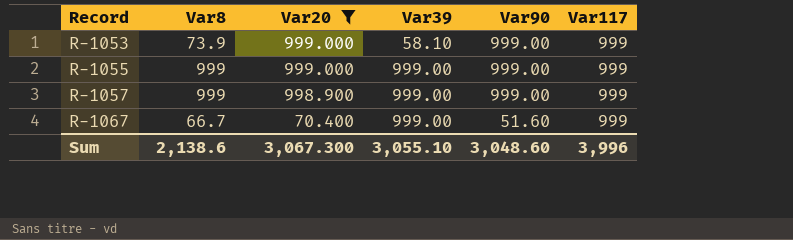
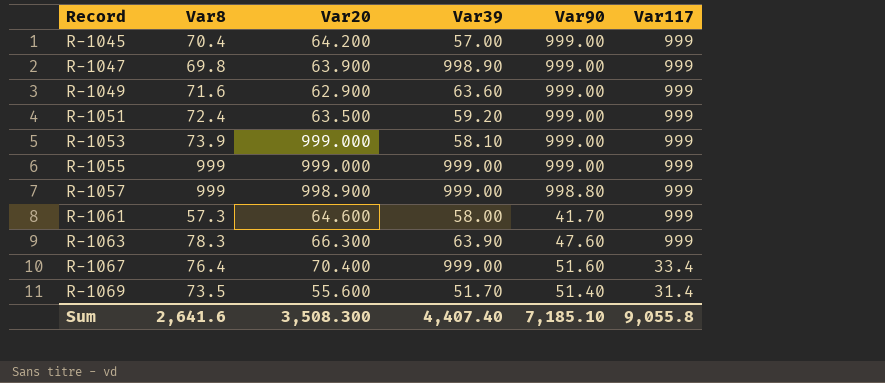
filter: Var20 >= 70.400 -> none
R-1057 | Var90: 999.00 -> 998.80
R-1067 | Var8: 66.7 -> 76.4
R-1067 | Var117: 999 -> 33.4
Sum | Var8: 2,138.6 -> 2,641.6
Sum | Var20: 3,067.300 -> 3,508.300
Sum | Var39: 3,055.10 -> 4,407.40
Sum | Var90: 3,048.60 -> 7,185.10
Sum | Var117: 3,996 -> 9,055.8

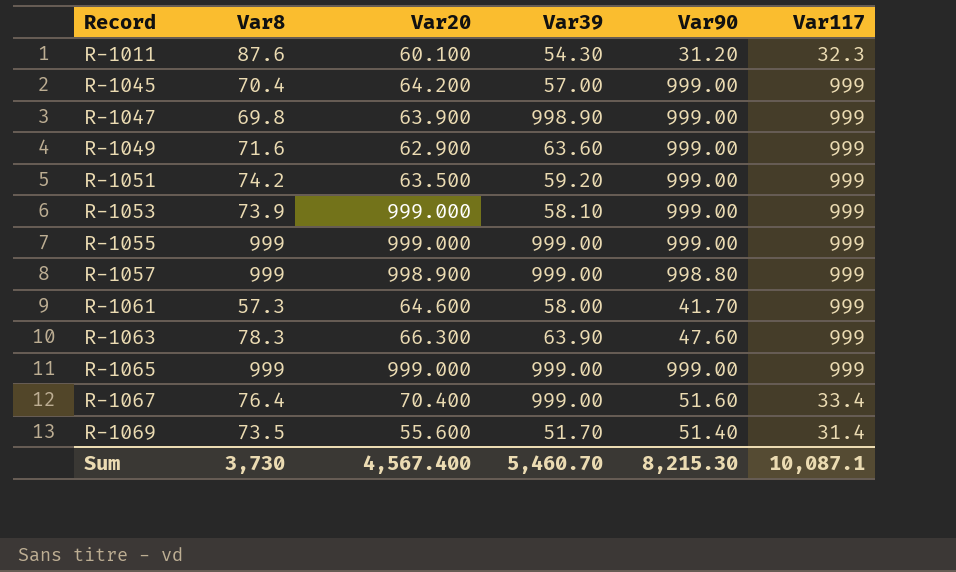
row R-1011: none -> 87.6 | 60.100 | 54.30 | 31.20 | 32.3
R-1051 | Var8: 72.4 -> 74.2
row R-1065: none -> 999 | 999.000 | 999.00 | 999.00 | 999
Sum | Var8: 2,641.6 -> 3,730
Sum | Var20: 3,508.300 -> 4,567.400
Sum | Var39: 4,407.40 -> 5,460.70
Sum | Var90: 7,185.10 -> 8,215.30
Sum | Var117: 9,055.8 -> 10,087.1

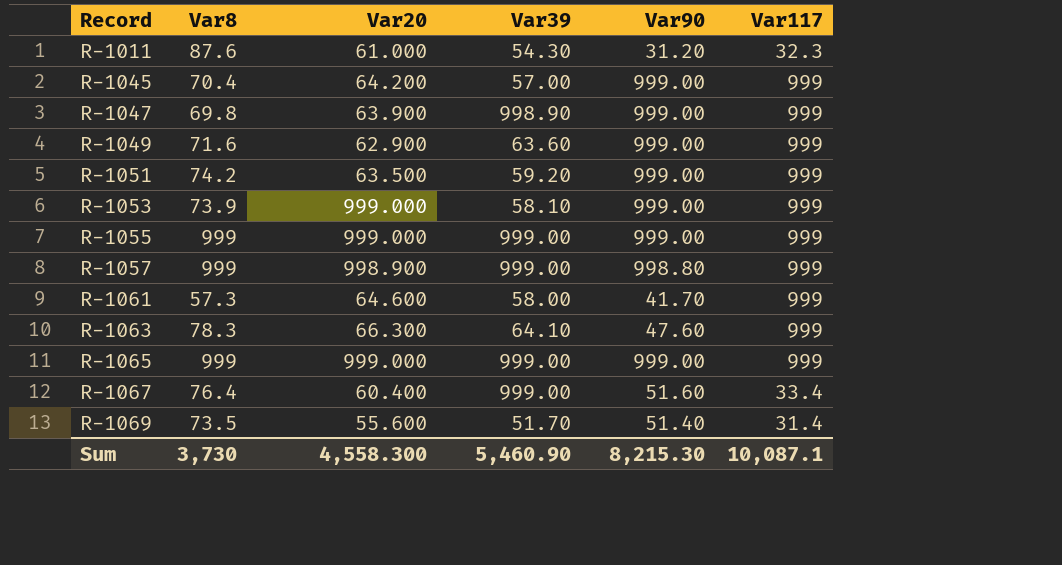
R-1011 | Var20: 60.100 -> 61.000
R-1063 | Var39: 63.90 -> 64.10
R-1067 | Var20: 70.400 -> 60.400
Sum | Var20: 4,567.400 -> 4,558.300
Sum | Var39: 5,460.70 -> 5,460.90

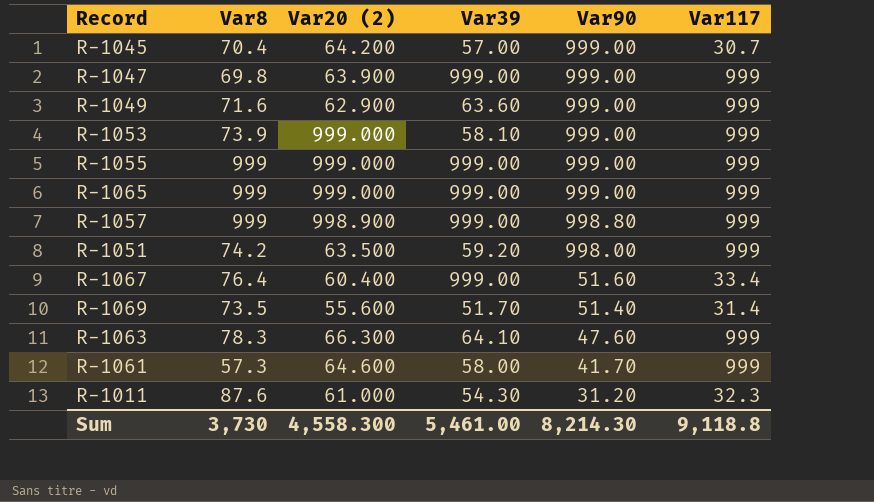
row order: Record ascending -> Var90 descending
column name: Var20 -> Var20 (2)
R-1045 | Var117: 999 -> 30.7
R-1047 | Var39: 998.90 -> 999.00
R-1051 | Var90: 999.00 -> 998.00
Sum | Var39: 5,460.90 -> 5,461.00
Sum | Var90: 8,215.30 -> 8,214.30
Sum | Var117: 10,087.1 -> 9,118.8

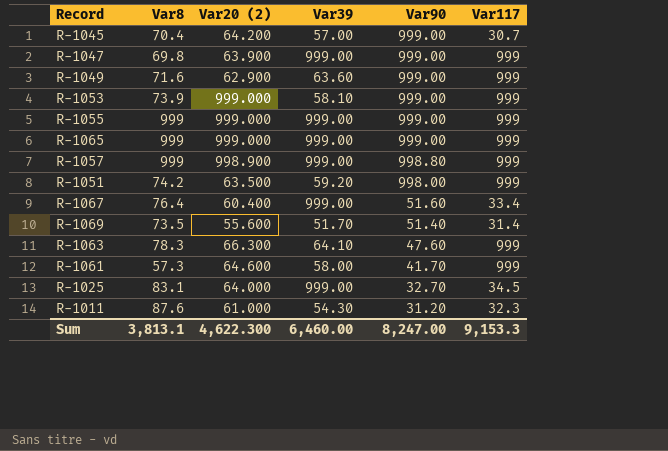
row R-1025: none -> 83.1 | 64.000 | 999.00 | 32.70 | 34.5
Sum | Var8: 3,730 -> 3,813.1
Sum | Var20 (2): 4,558.300 -> 4,622.300
Sum | Var39: 5,461.00 -> 6,460.00
Sum | Var90: 8,214.30 -> 8,247.00
Sum | Var117: 9,118.8 -> 9,153.3

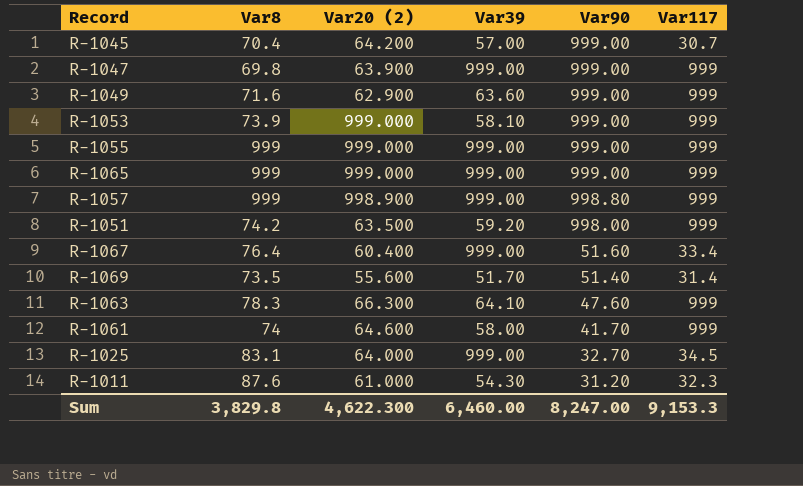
R-1061 | Var8: 57.3 -> 74
Sum | Var8: 3,813.1 -> 3,829.8

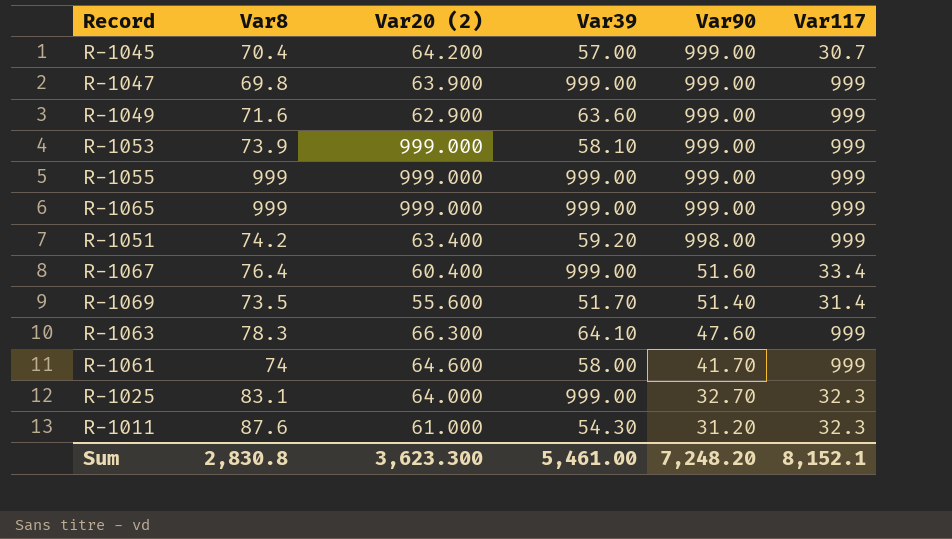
row R-1057: 999 | 998.900 | 999.00 | 998.80 | 999 -> none
R-1051 | Var20 (2): 63.500 -> 63.400
R-1025 | Var117: 34.5 -> 32.3
Sum | Var8: 3,829.8 -> 2,830.8
Sum | Var20 (2): 4,622.300 -> 3,623.300
Sum | Var39: 6,460.00 -> 5,461.00
Sum | Var90: 8,247.00 -> 7,248.20
Sum | Var117: 9,153.3 -> 8,152.1

